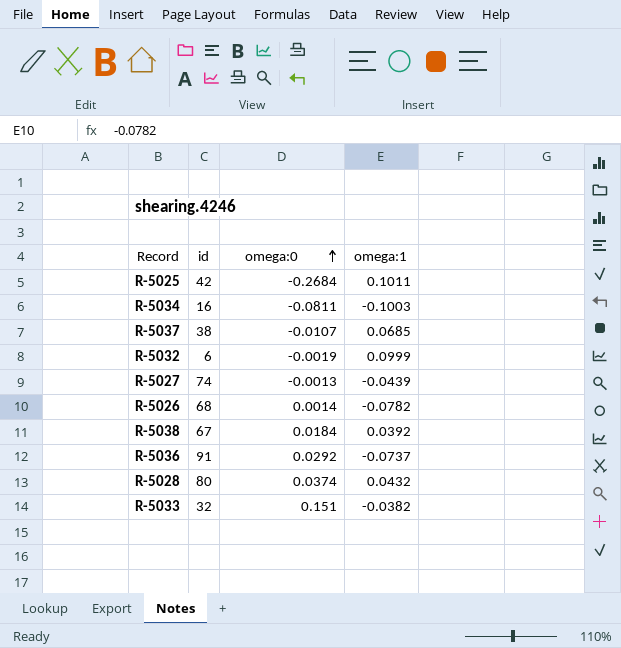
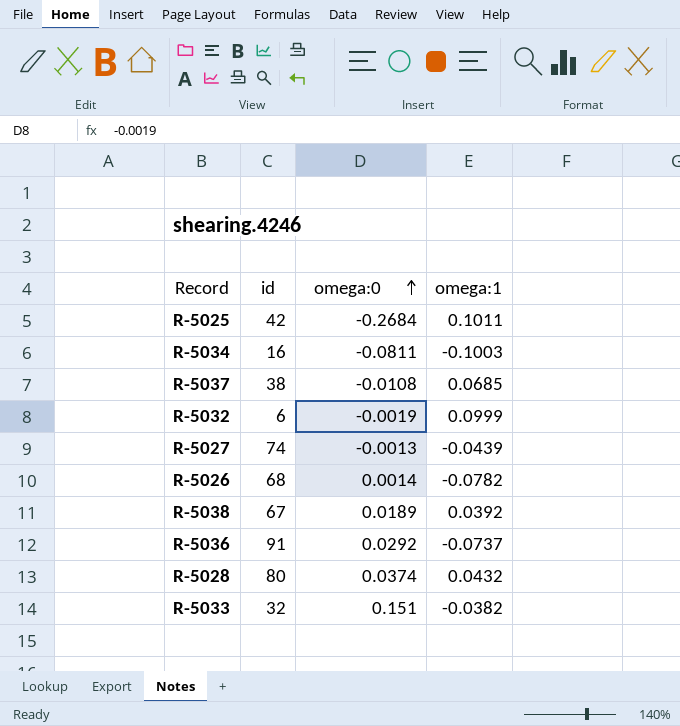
R-5037 | omega:0: -0.0107 -> -0.0108
R-5038 | omega:0: 0.0184 -> 0.0189

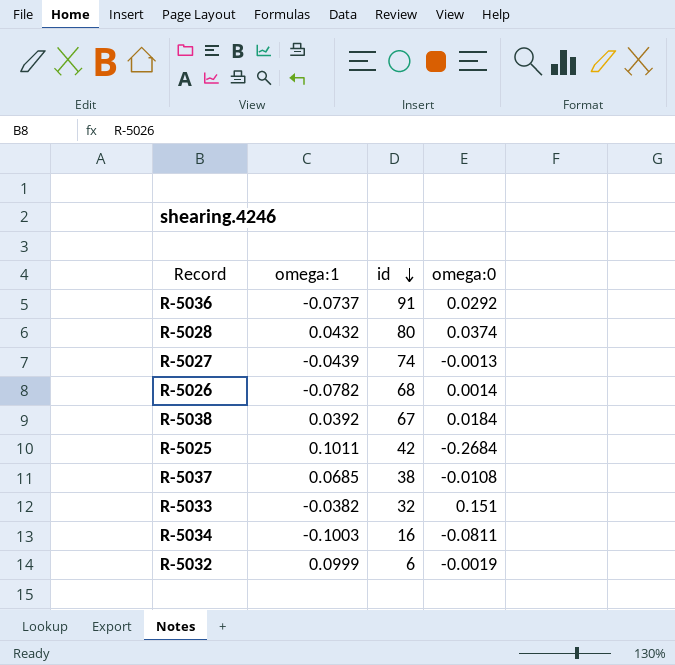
row order: omega:0 ascending -> id descending
column omega:1 | position: 4 -> 2
R-5038 | omega:0: 0.0189 -> 0.0184

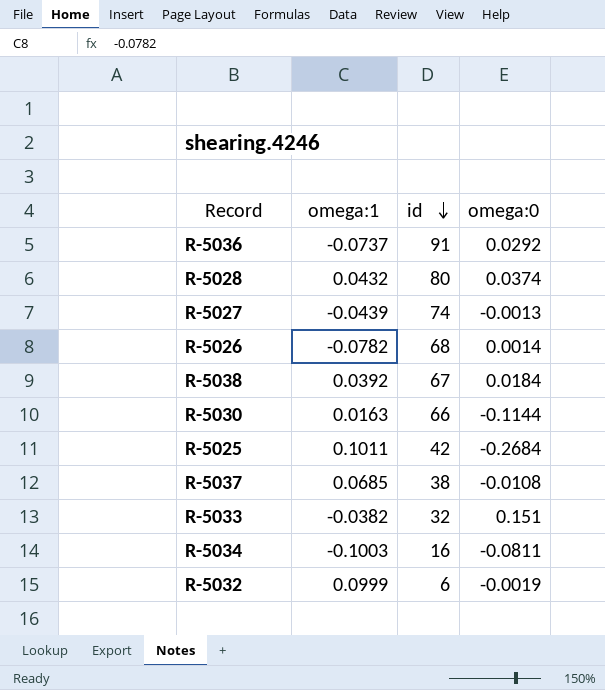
row R-5030: none -> 0.0163 | 66 | -0.1144

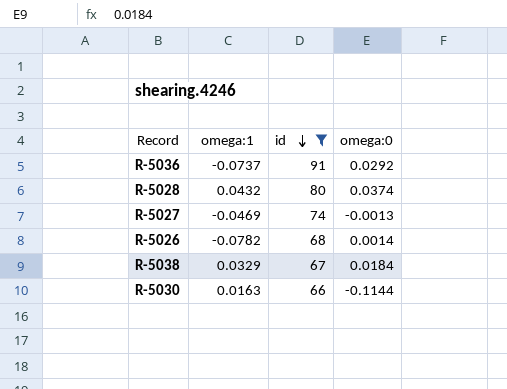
filter: none -> id >= 66
R-5027 | omega:1: -0.0439 -> -0.0469
R-5038 | omega:1: 0.0392 -> 0.0329

